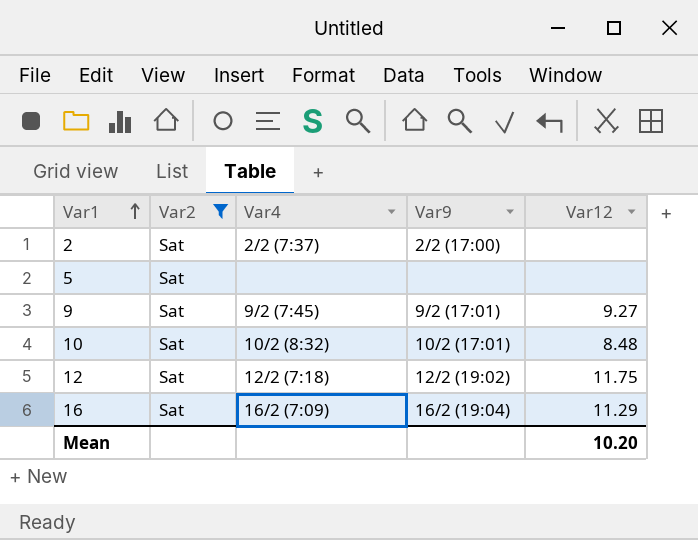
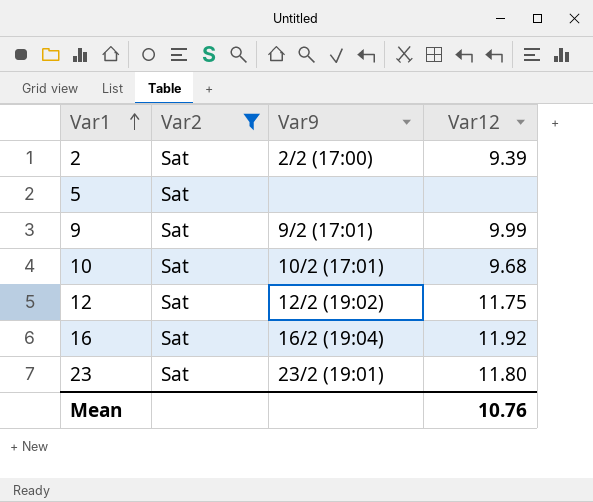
column Var4 | position: 3 -> none
2 | Var12: none -> 9.39
9 | Var12: 9.27 -> 9.99
10 | Var12: 8.48 -> 9.68
16 | Var12: 11.29 -> 11.92
row 23: none -> Sat | 23/2 (19:01) | 11.80
Mean | Var12: 10.20 -> 10.76

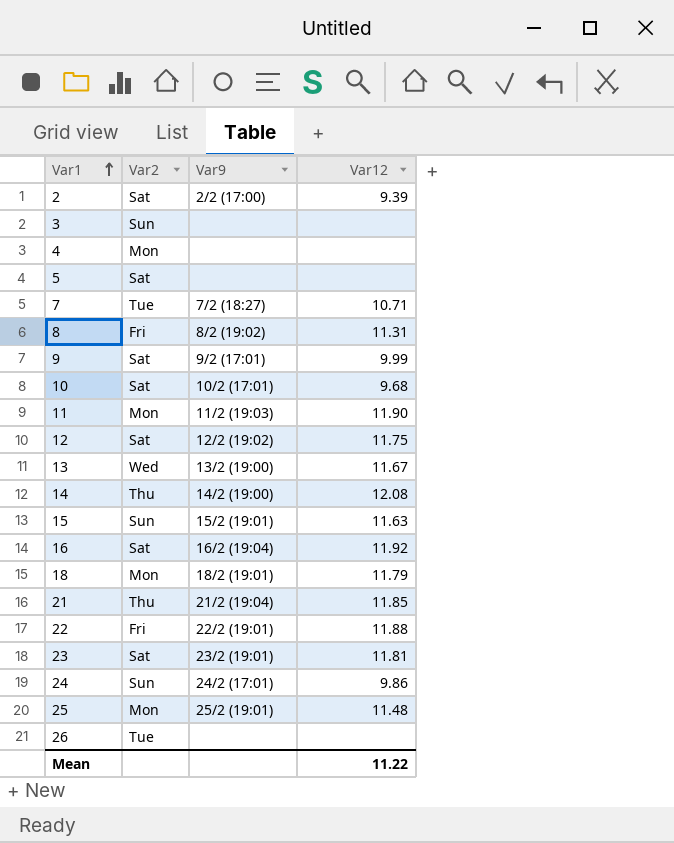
filter: Var2 = Sat -> none
23 | Var12: 11.80 -> 11.81
Mean | Var12: 10.76 -> 11.22

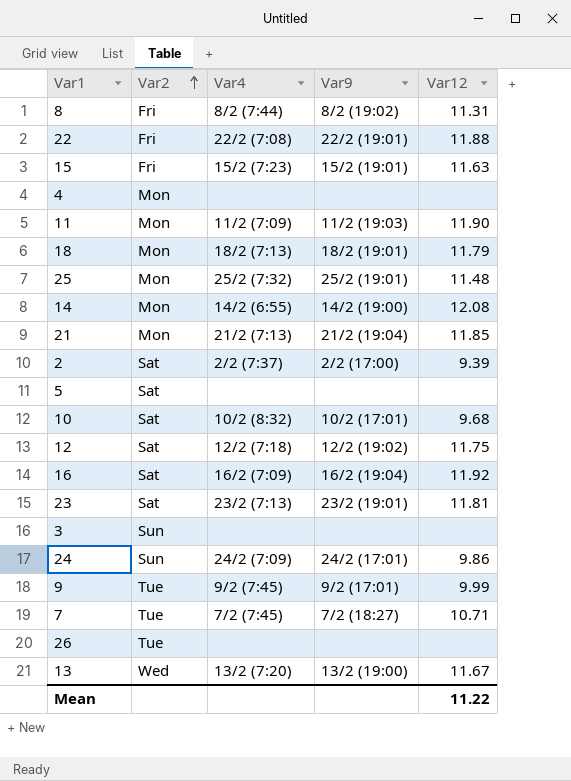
row order: Var1 ascending -> Var2 ascending
column Var4 | position: none -> 3
15 | Var2: Sun -> Fri
14 | Var2: Thu -> Mon
21 | Var2: Thu -> Mon
9 | Var2: Sat -> Tue

